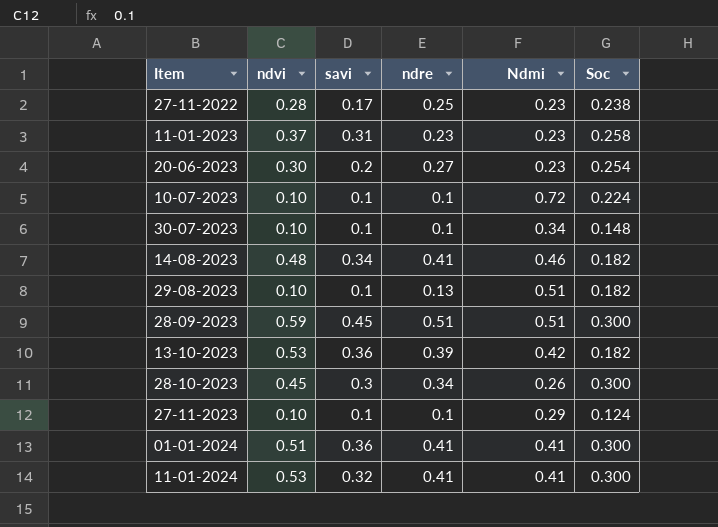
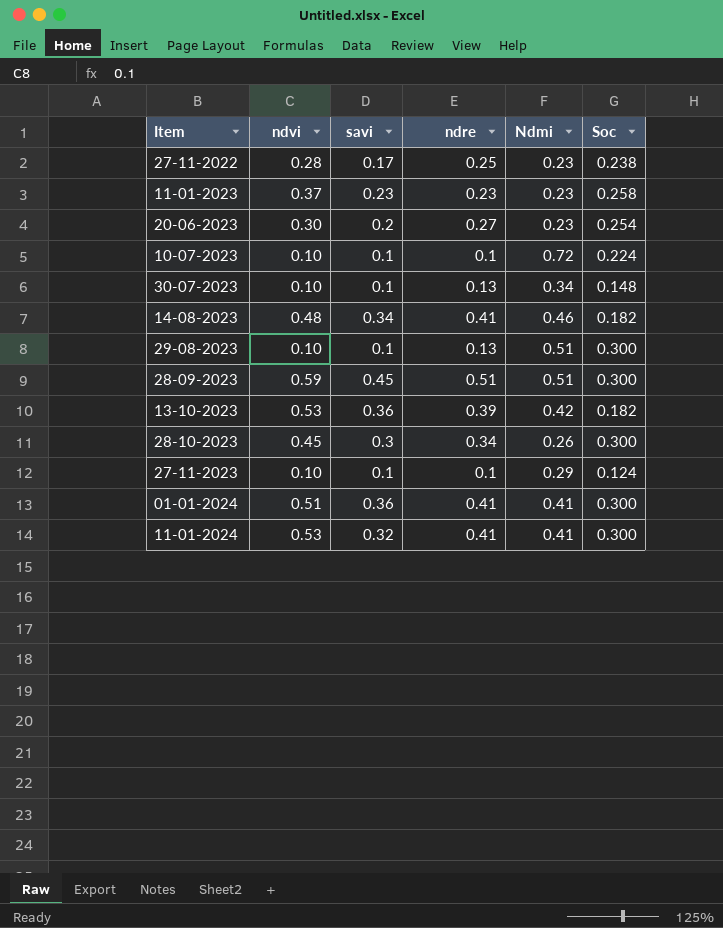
11-01-2023 | savi: 0.31 -> 0.23
30-07-2023 | ndre: 0.1 -> 0.13
29-08-2023 | Soc: 0.182 -> 0.300

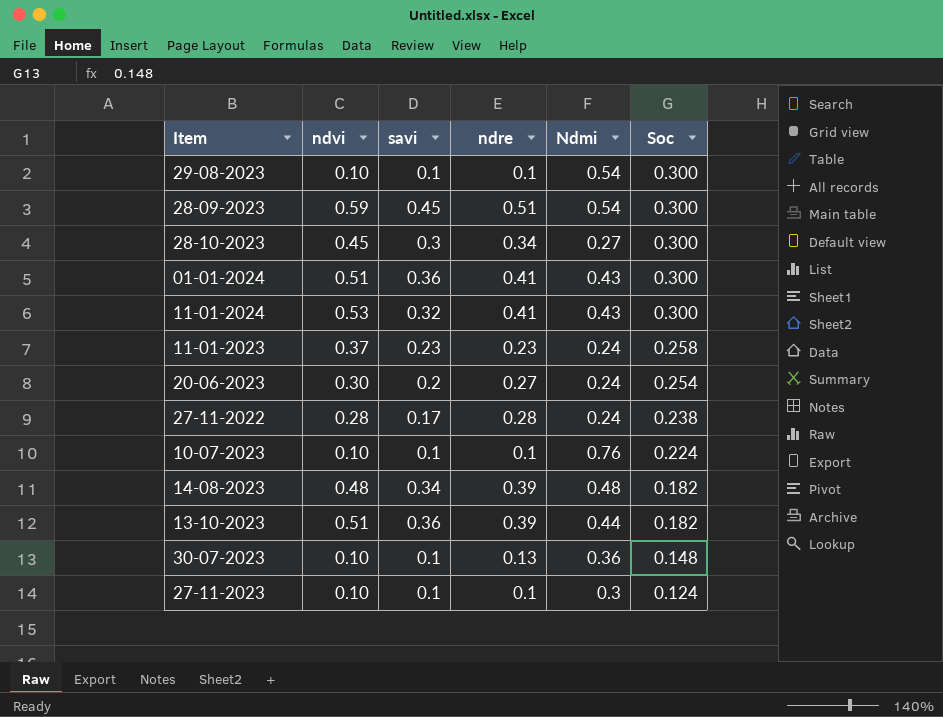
row order: Item ascending -> Soc descending
29-08-2023 | ndre: 0.13 -> 0.1
29-08-2023 | Ndmi: 0.51 -> 0.54
28-09-2023 | Ndmi: 0.51 -> 0.54
28-10-2023 | Ndmi: 0.26 -> 0.27
01-01-2024 | Ndmi: 0.41 -> 0.43
11-01-2024 | Ndmi: 0.41 -> 0.43
11-01-2023 | Ndmi: 0.23 -> 0.24
20-06-2023 | Ndmi: 0.23 -> 0.24
27-11-2022 | ndre: 0.25 -> 0.28
27-11-2022 | Ndmi: 0.23 -> 0.24
10-07-2023 | Ndmi: 0.72 -> 0.76
14-08-2023 | ndre: 0.41 -> 0.39
14-08-2023 | Ndmi: 0.46 -> 0.48
13-10-2023 | ndvi: 0.53 -> 0.51
13-10-2023 | Ndmi: 0.42 -> 0.44
30-07-2023 | Ndmi: 0.34 -> 0.36
27-11-2023 | Ndmi: 0.29 -> 0.3

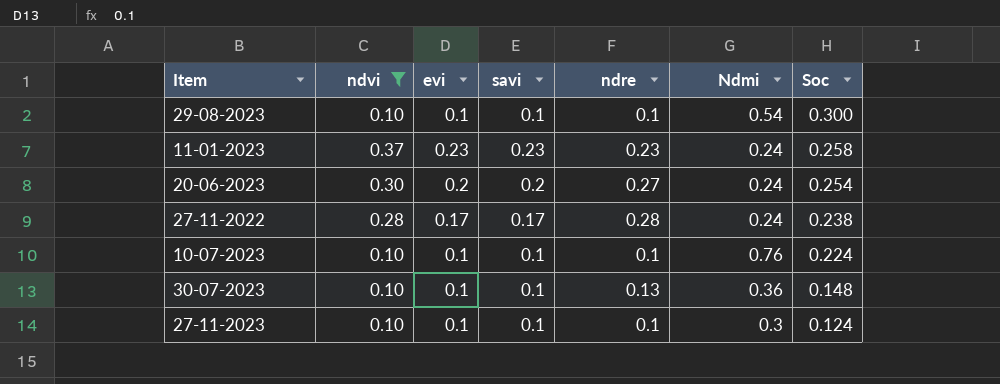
filter: none -> ndvi <= 0.37
column evi | position: none -> 3

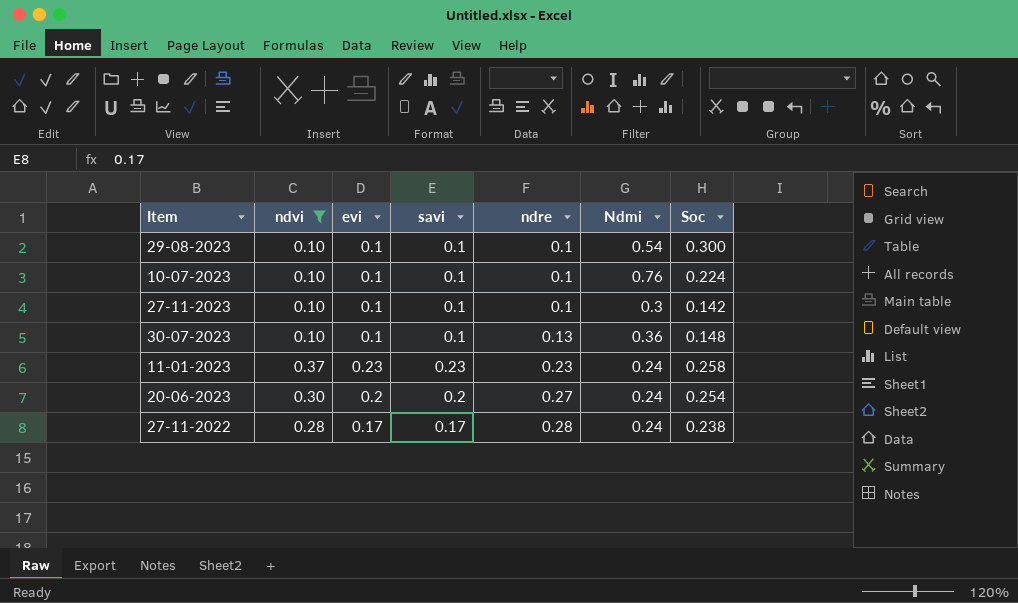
row order: Soc descending -> ndre ascending
27-11-2023 | Soc: 0.124 -> 0.142

